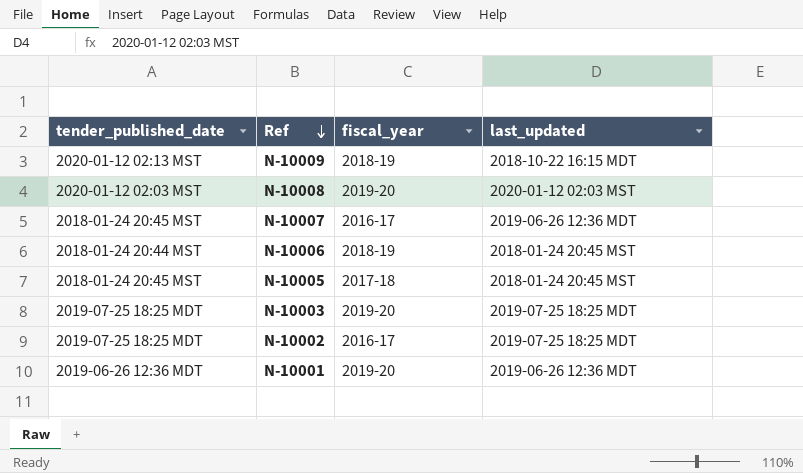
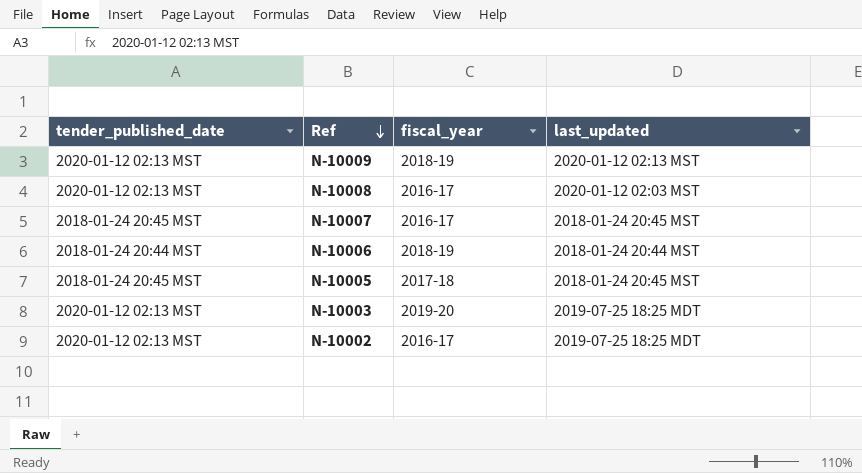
row N-10001: 2019-06-26 12:36 MDT | 2019-20 | 2019-06-26 12:36 MDT -> none
N-10009 | last_updated: 2018-10-22 16:15 MDT -> 2020-01-12 02:13 MST
N-10008 | tender_published_date: 2020-01-12 02:03 MST -> 2020-01-12 02:13 MST
N-10008 | fiscal_year: 2019-20 -> 2016-17
N-10007 | last_updated: 2019-06-26 12:36 MDT -> 2018-01-24 20:45 MST
N-10006 | last_updated: 2018-01-24 20:45 MST -> 2018-01-24 20:44 MST
N-10003 | tender_published_date: 2019-07-25 18:25 MDT -> 2020-01-12 02:13 MST
N-10002 | tender_published_date: 2019-07-25 18:25 MDT -> 2020-01-12 02:13 MST

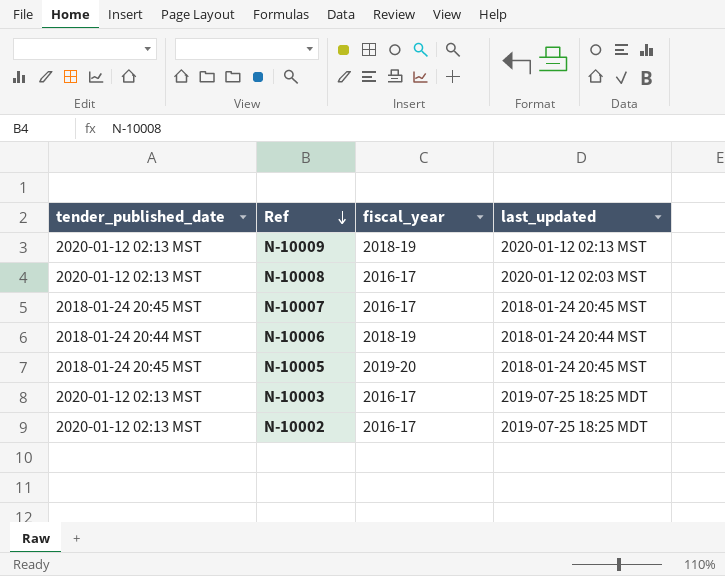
N-10005 | fiscal_year: 2017-18 -> 2019-20
N-10003 | fiscal_year: 2019-20 -> 2016-17

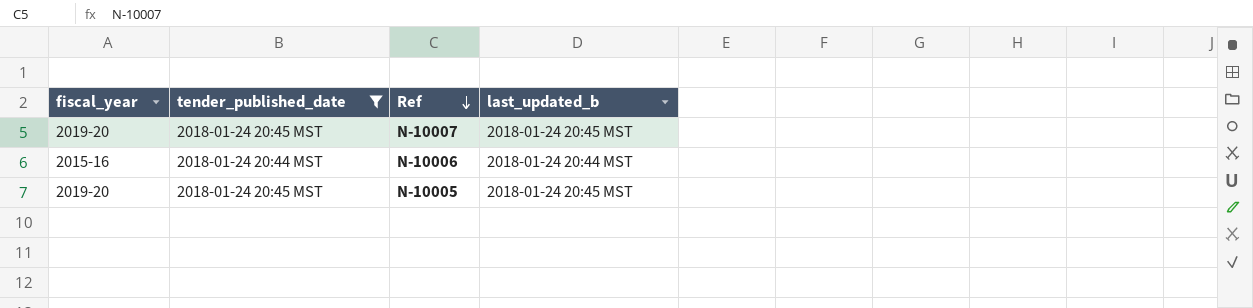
filter: none -> tender_published_date != 2020-01-12 02:13 MST
column fiscal_year | position: 3 -> 1
column name: last_updated -> last_updated_b
N-10007 | fiscal_year: 2016-17 -> 2019-20
N-10006 | fiscal_year: 2018-19 -> 2015-16

